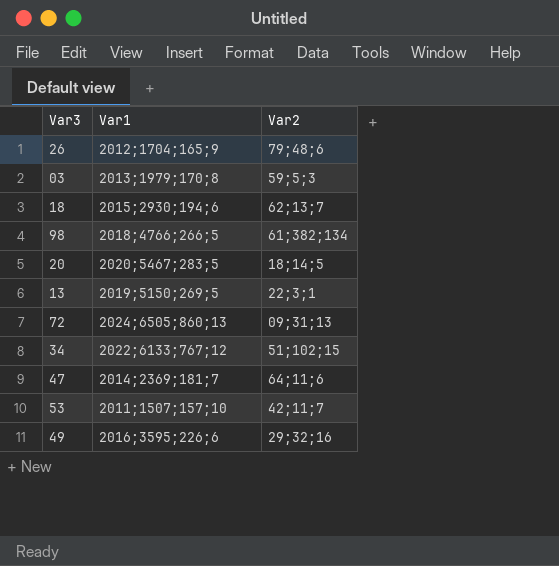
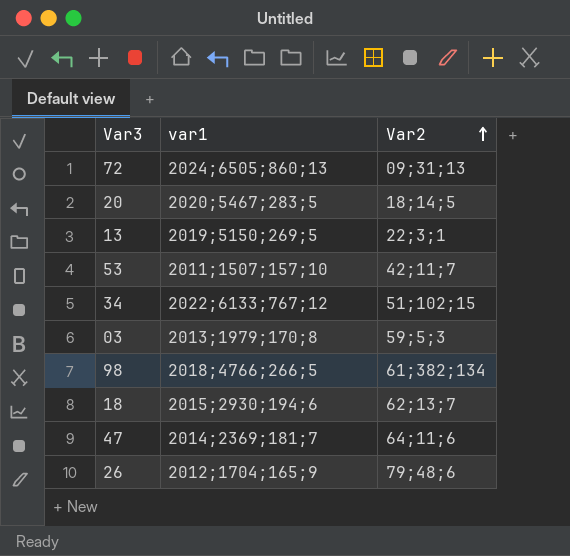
row order: none -> Var2 ascending
column name: Var1 -> var1
row 49: 2016;3595;226;6 | 29;32;16 -> none

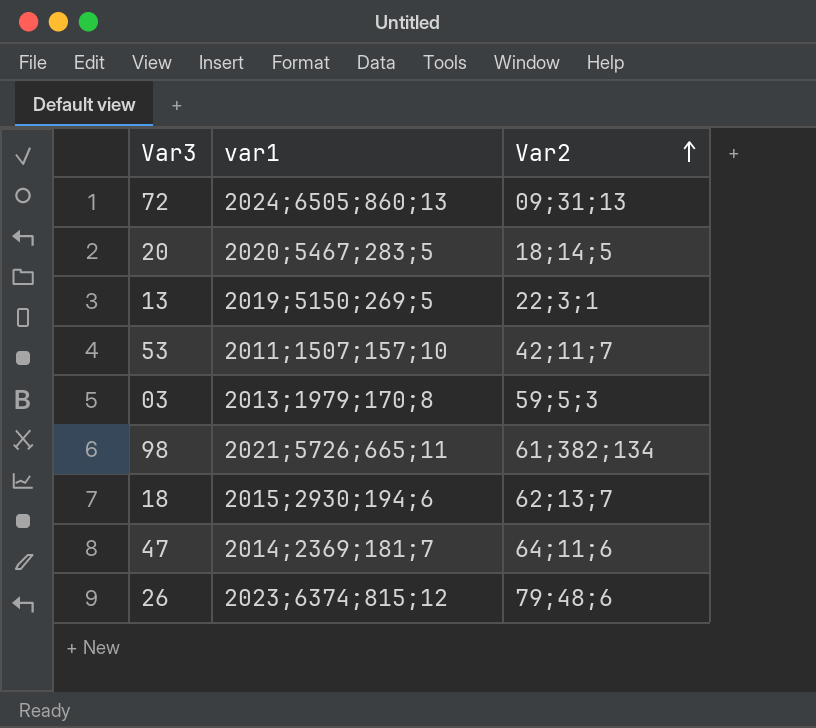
row 34: 2022;6133;767;12 | 51;102;15 -> none
98 | var1: 2018;4766;266;5 -> 2021;5726;665;11
26 | var1: 2012;1704;165;9 -> 2023;6374;815;12

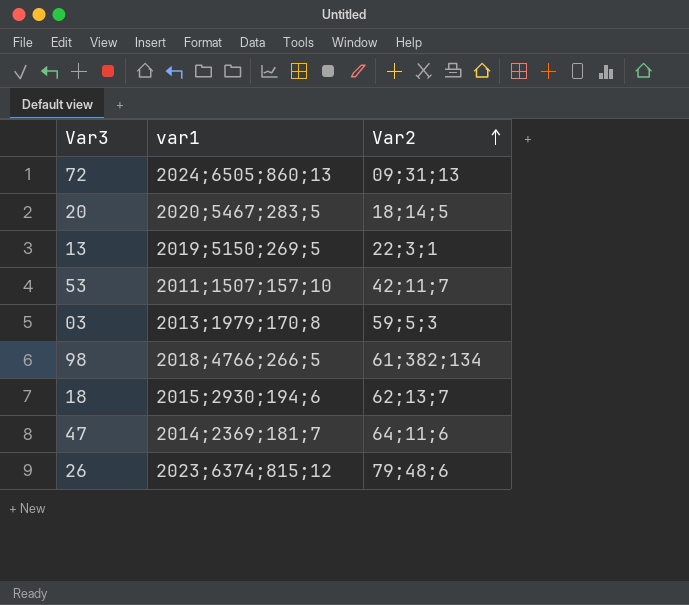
98 | var1: 2021;5726;665;11 -> 2018;4766;266;5

